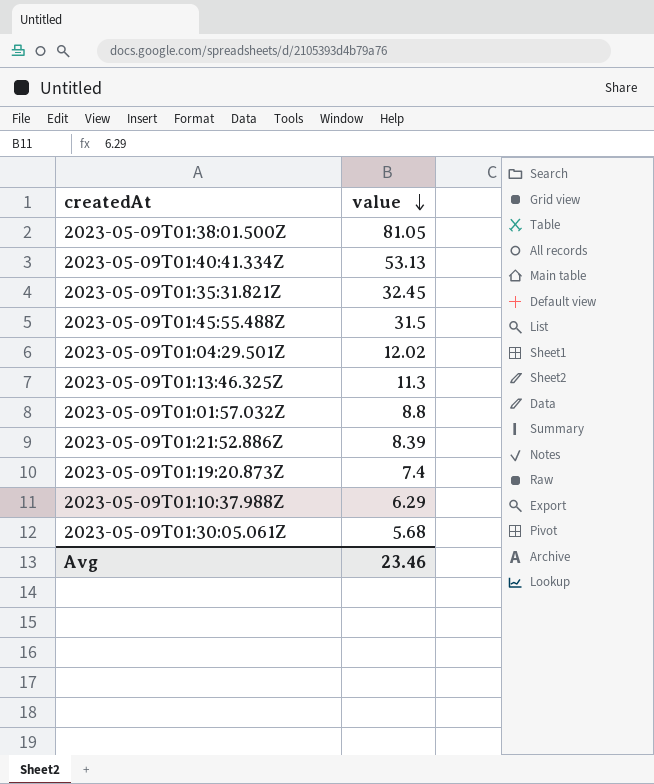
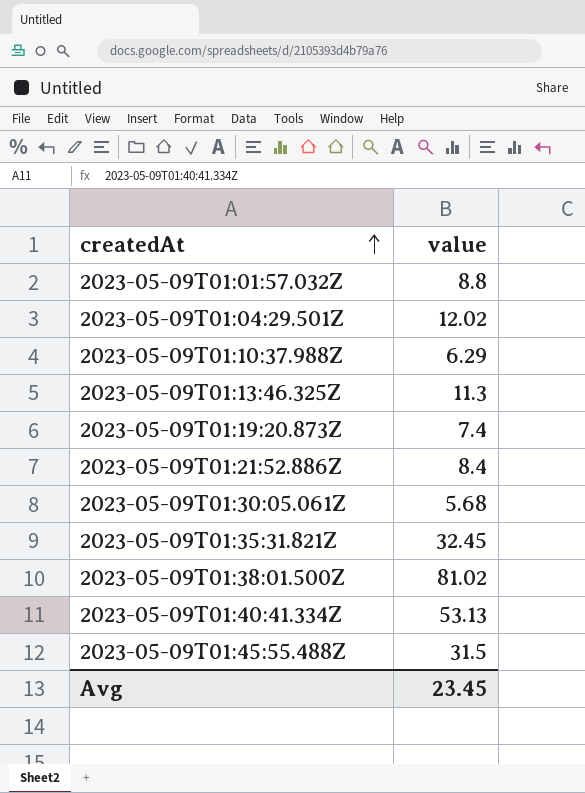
row order: value descending -> createdAt ascending
2023-05-09T01:21:52.886Z | value: 8.39 -> 8.4
2023-05-09T01:38:01.500Z | value: 81.05 -> 81.02
Avg | value: 23.46 -> 23.45

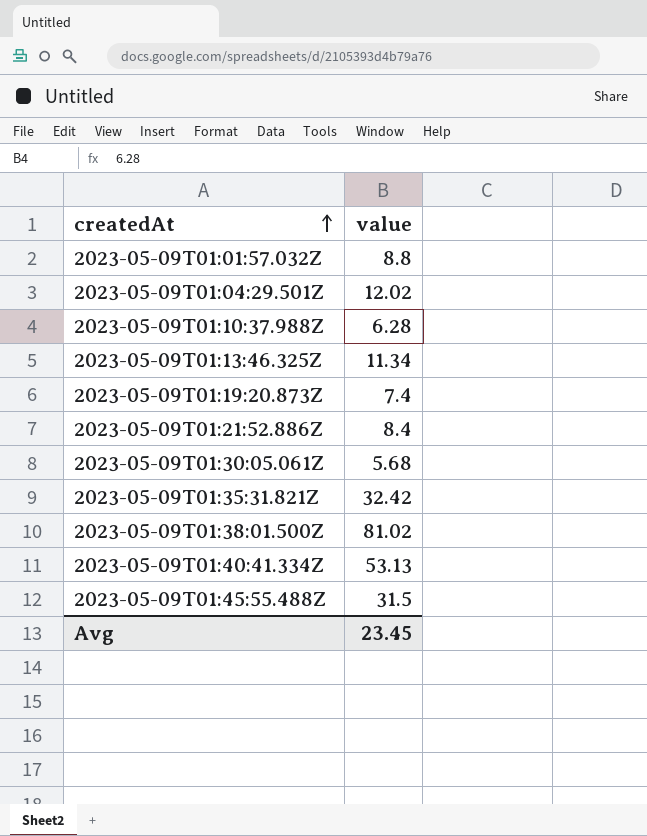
2023-05-09T01:10:37.988Z | value: 6.29 -> 6.28
2023-05-09T01:13:46.325Z | value: 11.3 -> 11.34
2023-05-09T01:35:31.821Z | value: 32.45 -> 32.42

